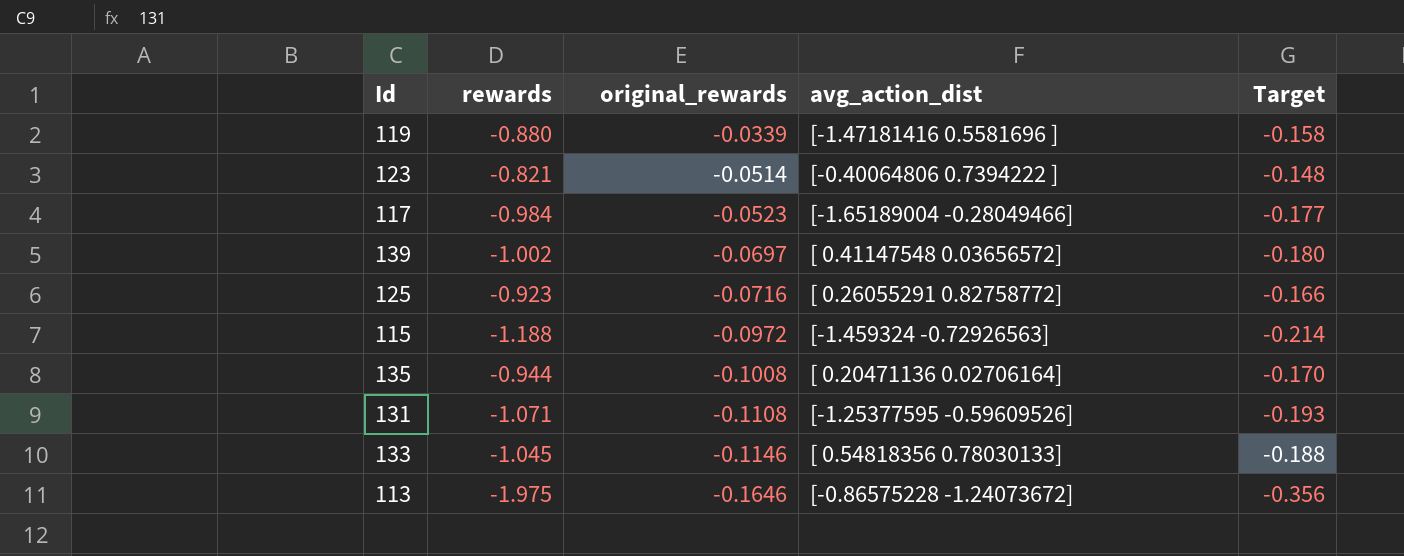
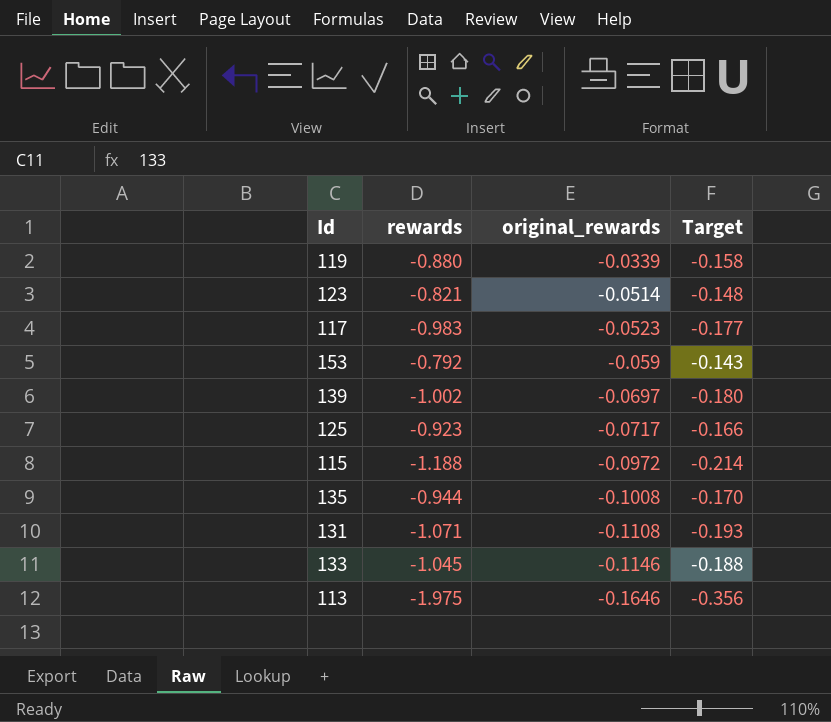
column avg_action_dist | position: 4 -> none
117 | rewards: -0.984 -> -0.983
row 153: none -> -0.792 | -0.059 | -0.143
125 | original_rewards: -0.0716 -> -0.0717

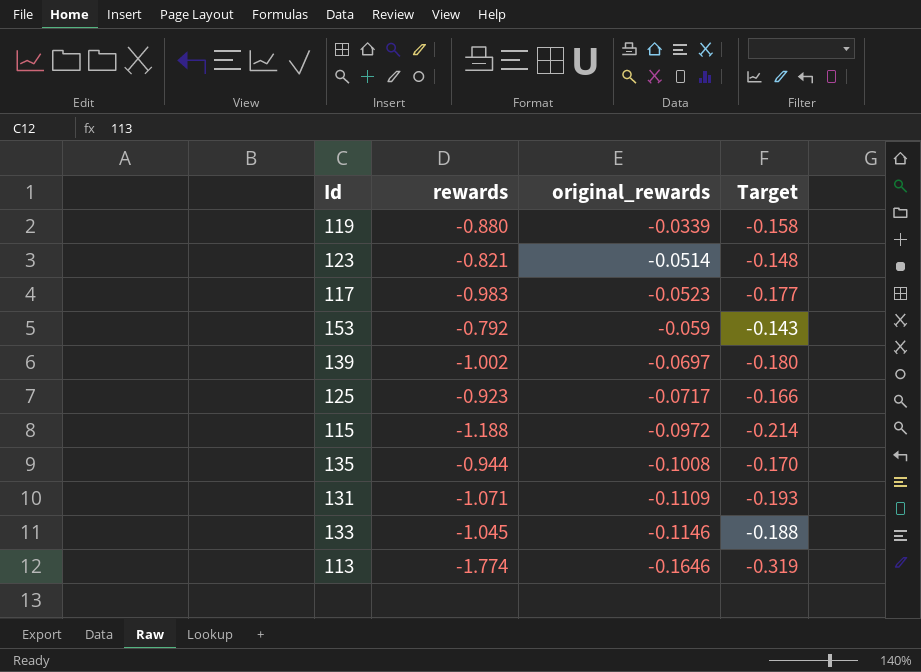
131 | original_rewards: -0.1108 -> -0.1109
113 | rewards: -1.975 -> -1.774
113 | Target: -0.356 -> -0.319

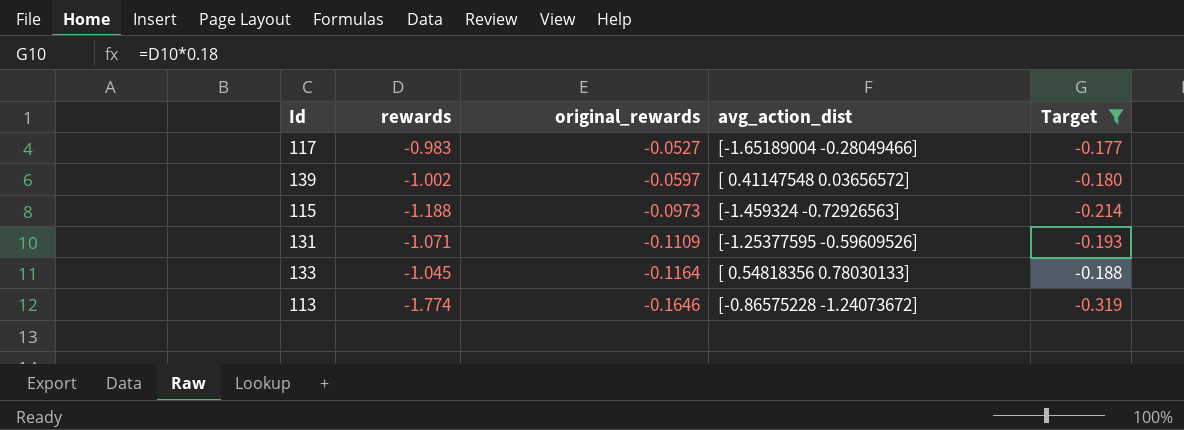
filter: none -> Target <= -0.177
column avg_action_dist | position: none -> 4
117 | original_rewards: -0.0523 -> -0.0527
139 | original_rewards: -0.0697 -> -0.0597
115 | original_rewards: -0.0972 -> -0.0973
133 | original_rewards: -0.1146 -> -0.1164

